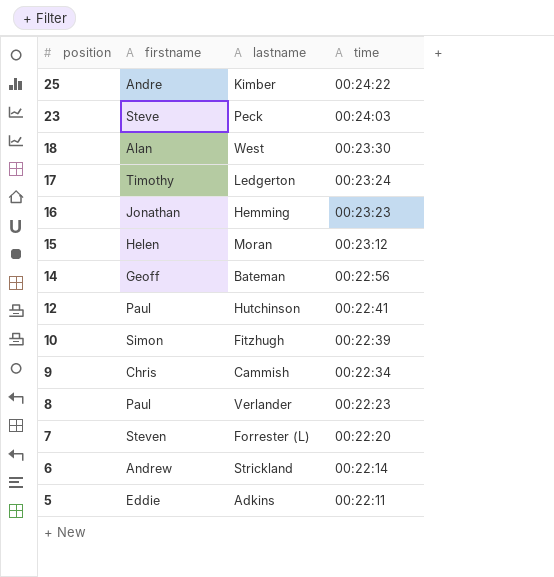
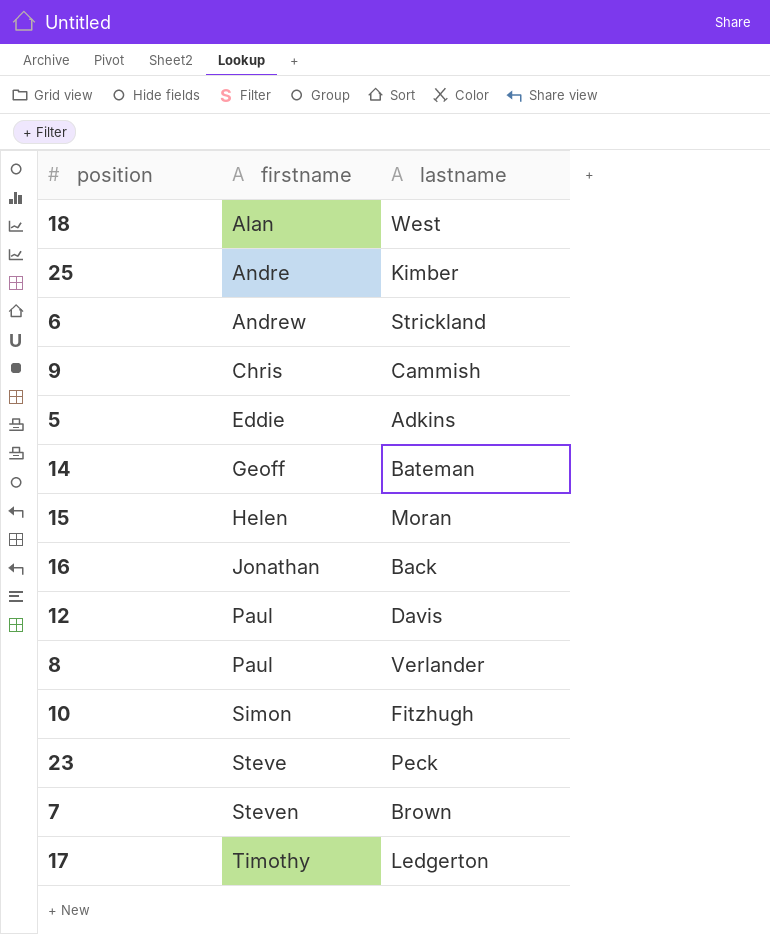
row order: position descending -> firstname ascending
column time | position: 4 -> none
16 | lastname: Hemming -> Back
12 | lastname: Hutchinson -> Davis
7 | lastname: Forrester (L) -> Brown

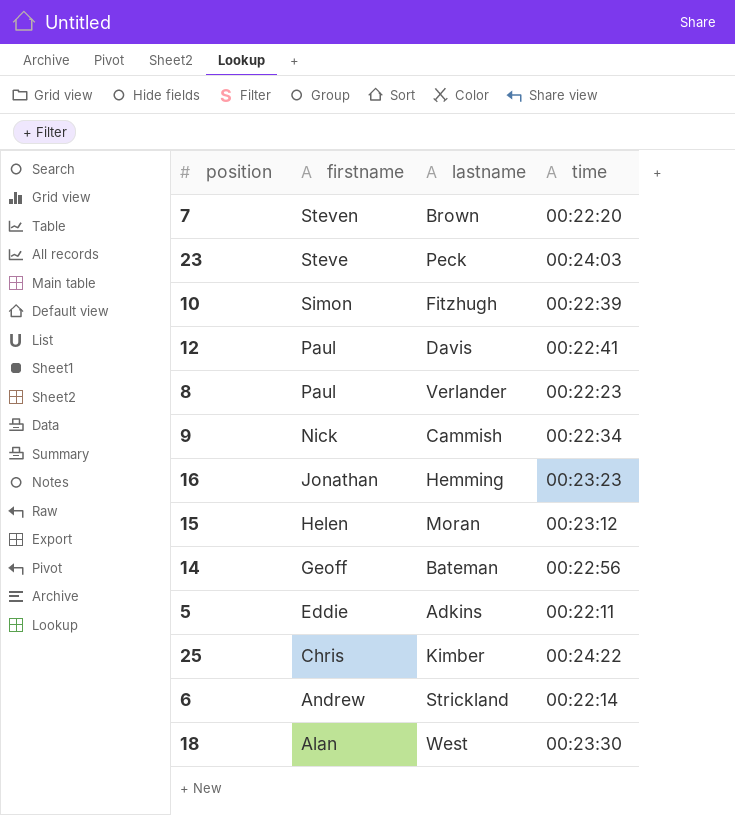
row order: firstname ascending -> firstname descending
column time | position: none -> 4
row 17: Timothy | Ledgerton -> none
9 | firstname: Chris -> Nick
16 | lastname: Back -> Hemming
25 | firstname: Andre -> Chris

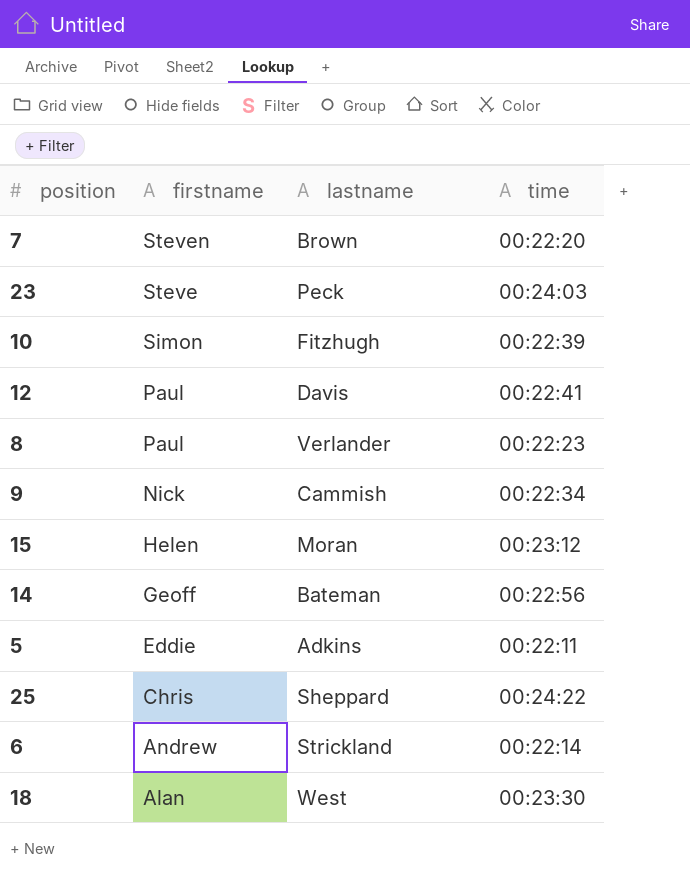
row 16: Jonathan | Hemming | 00:23:23 -> none
25 | lastname: Kimber -> Sheppard

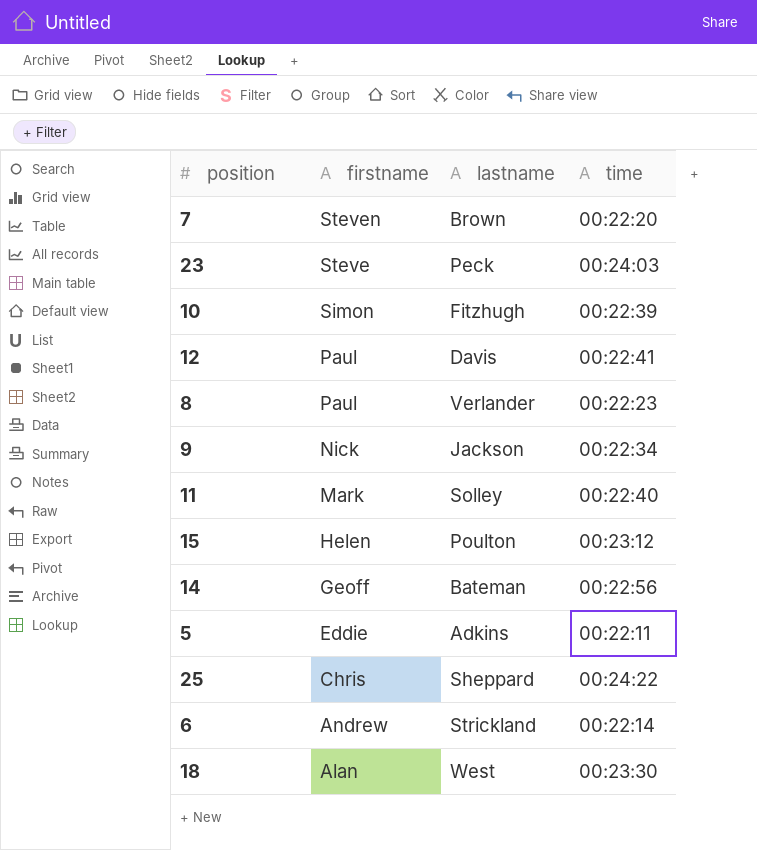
9 | lastname: Cammish -> Jackson
row 11: none -> Mark | Solley | 00:22:40
15 | lastname: Moran -> Poulton

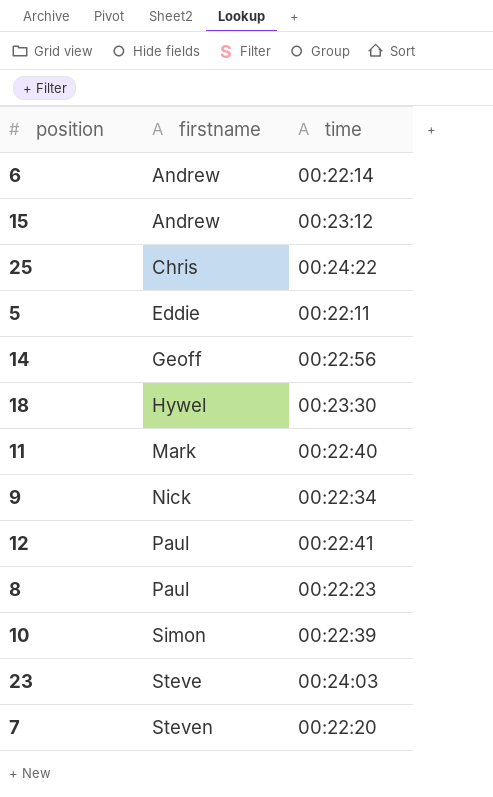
row order: firstname descending -> firstname ascending
column lastname | position: 3 -> none
15 | firstname: Helen -> Andrew
18 | firstname: Alan -> Hywel

